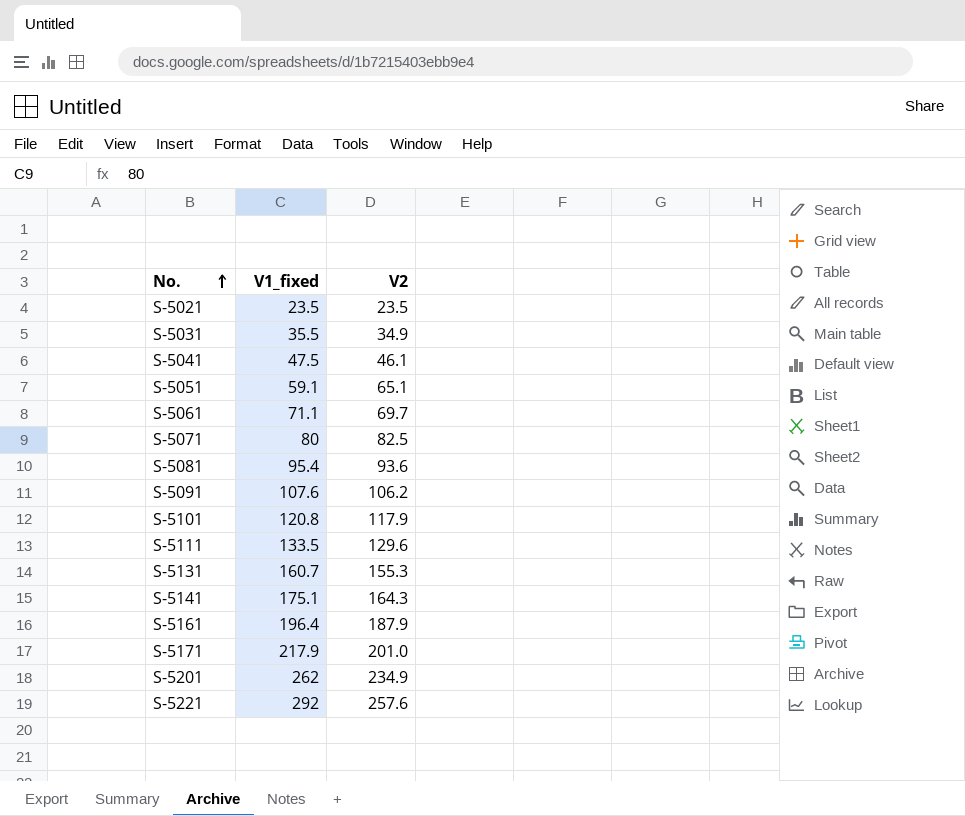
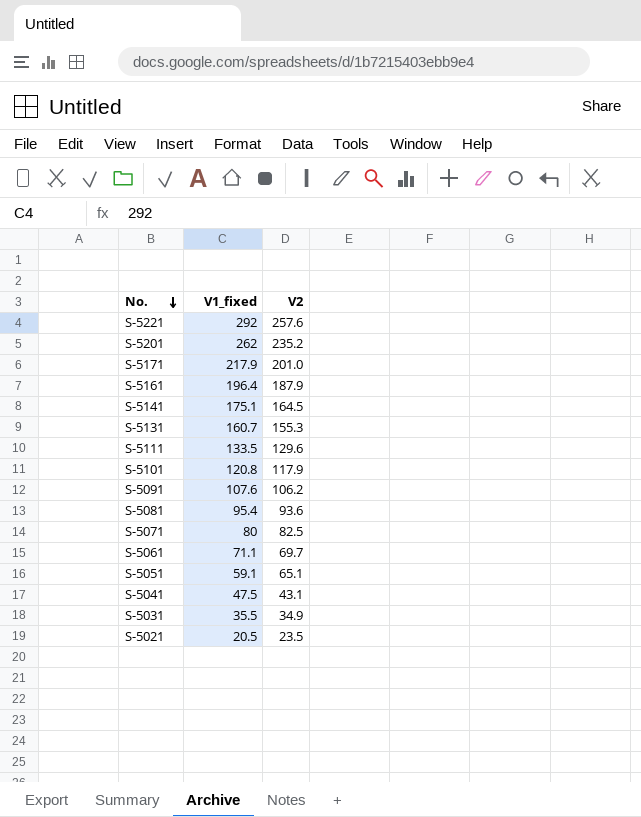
row order: No. ascending -> No. descending
S-5201 | V2: 234.9 -> 235.2
S-5141 | V2: 164.3 -> 164.5
S-5041 | V2: 46.1 -> 43.1
S-5021 | V1_fixed: 23.5 -> 20.5

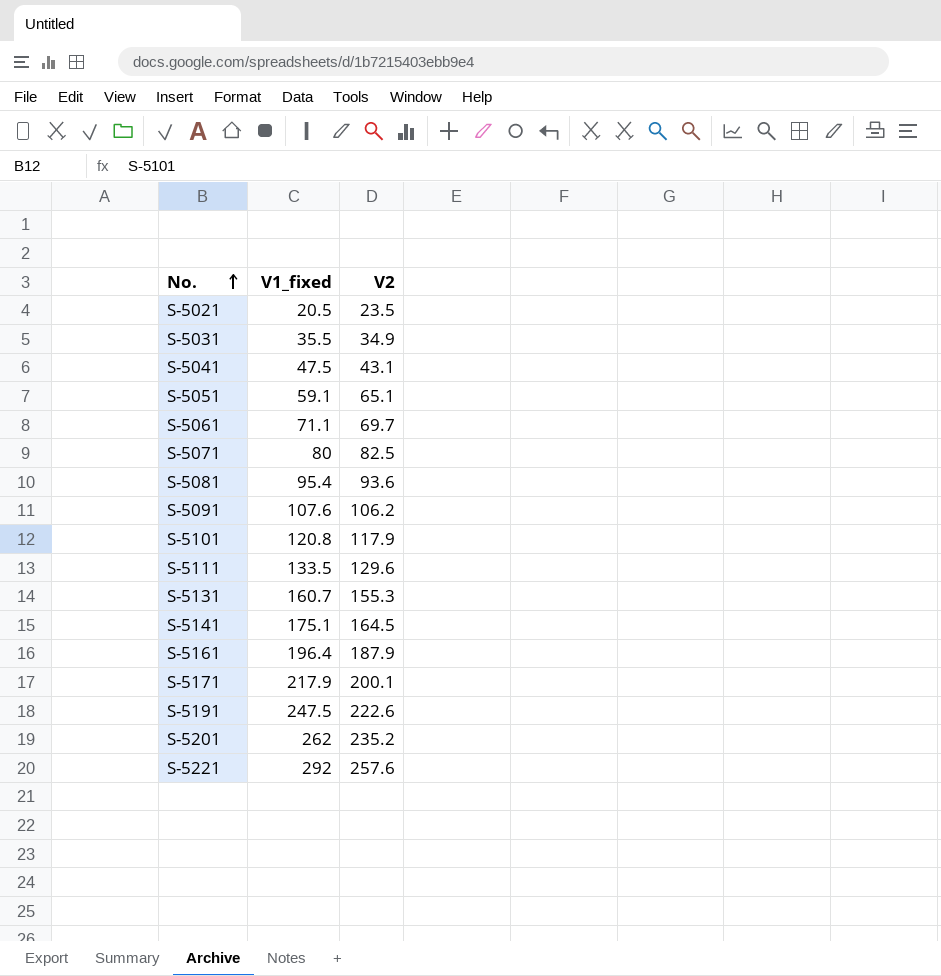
row order: No. descending -> No. ascending
S-5171 | V2: 201.0 -> 200.1
row S-5191: none -> 247.5 | 222.6

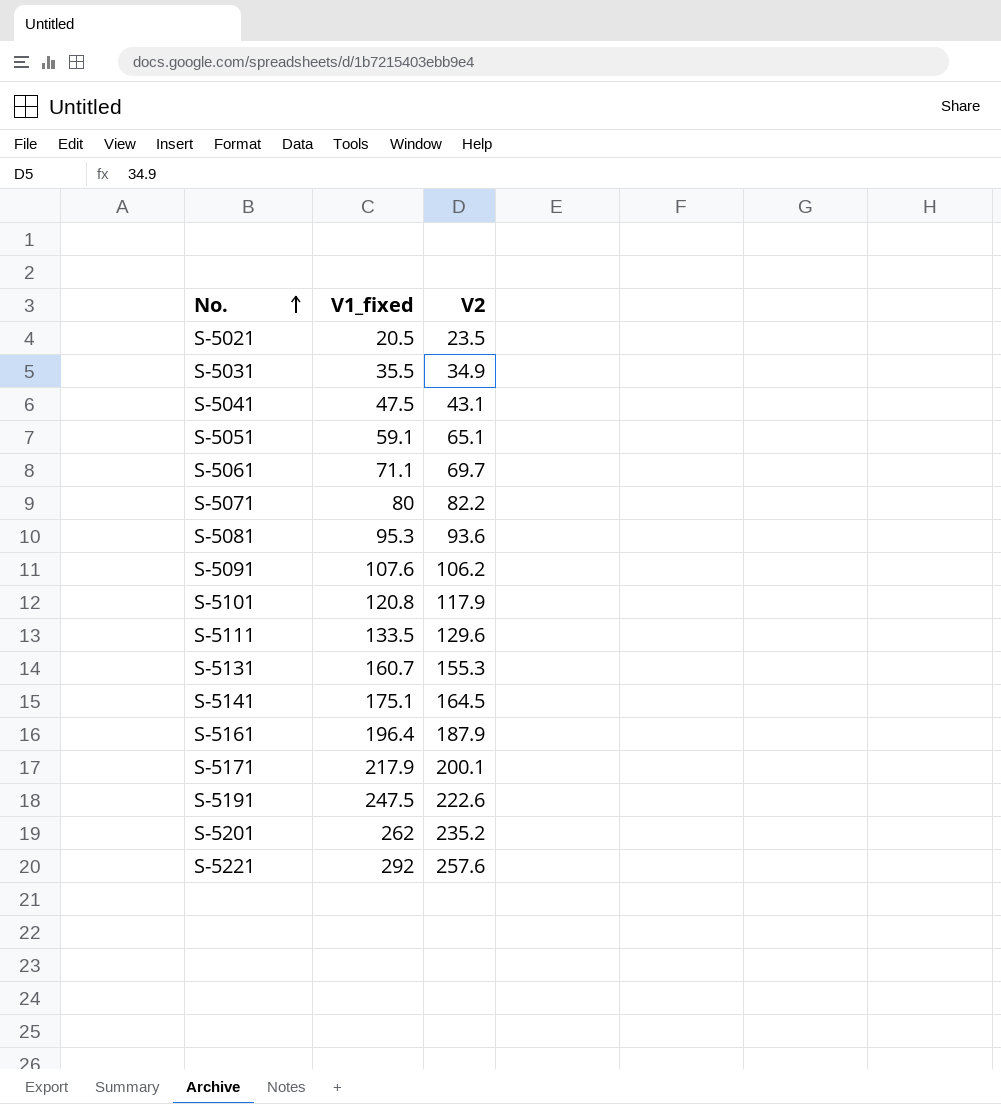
S-5071 | V2: 82.5 -> 82.2
S-5081 | V1_fixed: 95.4 -> 95.3

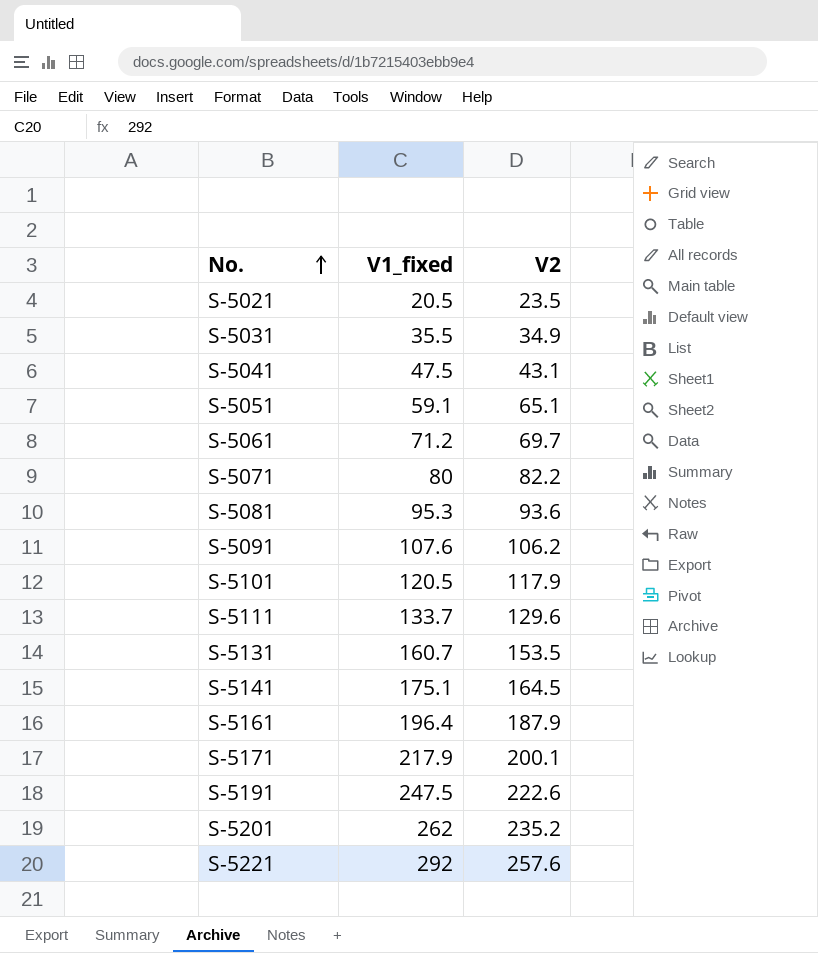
S-5061 | V1_fixed: 71.1 -> 71.2
S-5101 | V1_fixed: 120.8 -> 120.5
S-5111 | V1_fixed: 133.5 -> 133.7
S-5131 | V2: 155.3 -> 153.5

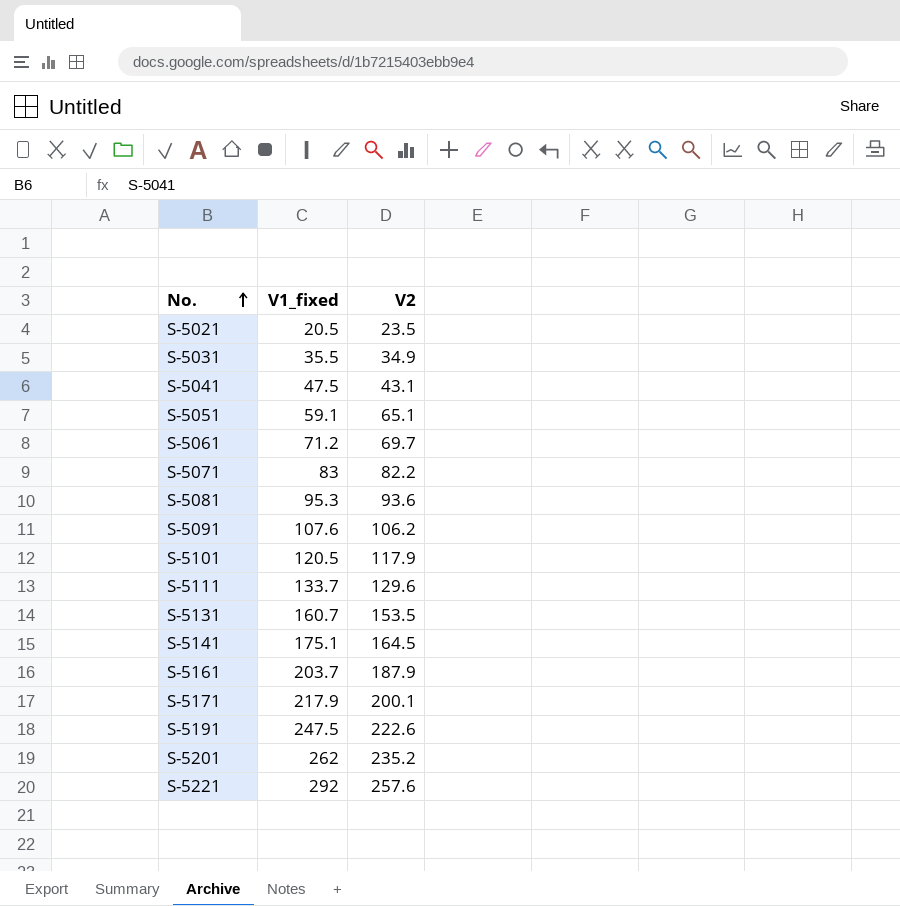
S-5071 | V1_fixed: 80 -> 83
S-5161 | V1_fixed: 196.4 -> 203.7

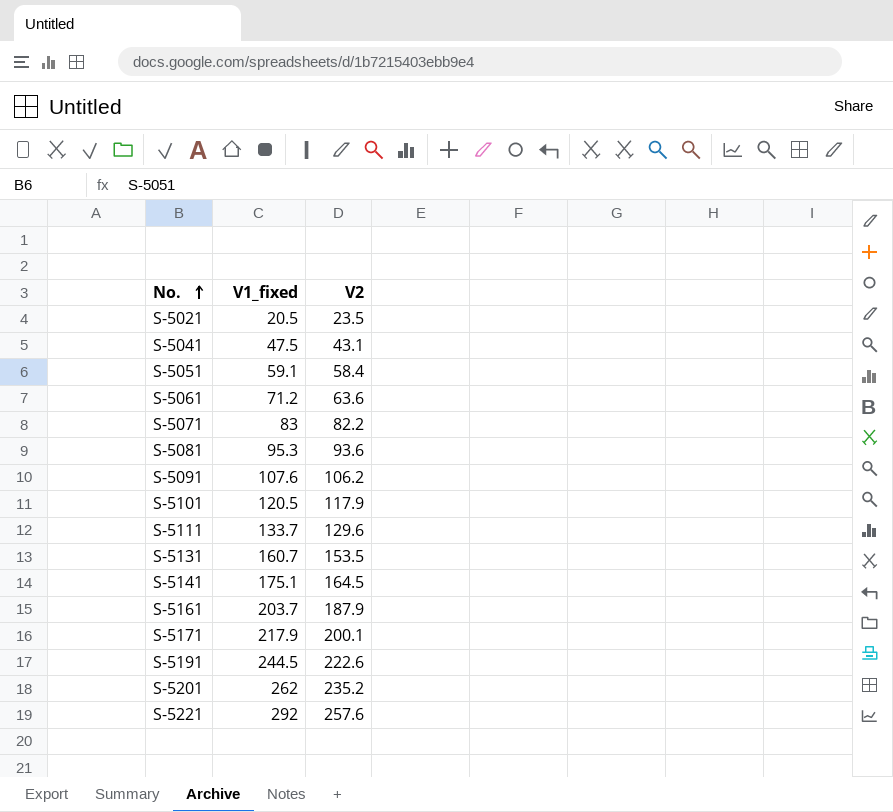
row S-5031: 35.5 | 34.9 -> none
S-5051 | V2: 65.1 -> 58.4
S-5061 | V2: 69.7 -> 63.6
S-5191 | V1_fixed: 247.5 -> 244.5

